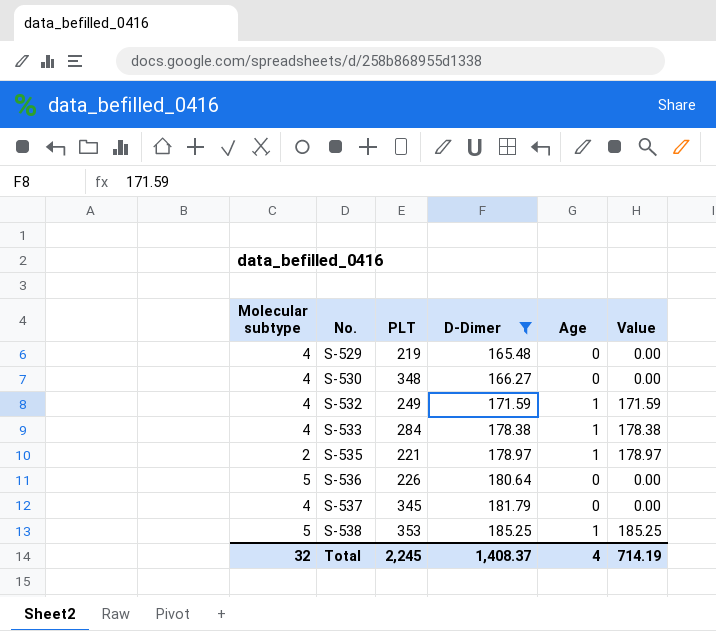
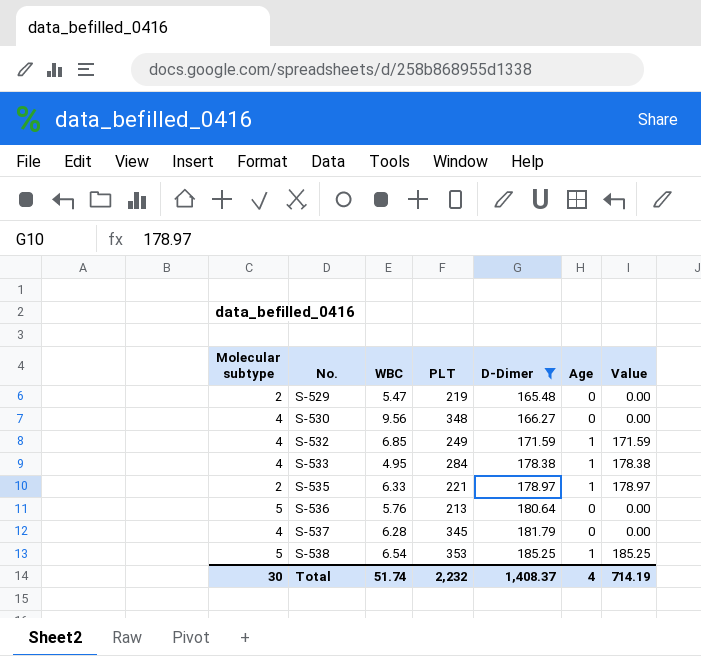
column WBC | position: none -> 3
S-529 | Molecular subtype: 4 -> 2
S-536 | PLT: 226 -> 213
Total | Molecular subtype: 32 -> 30
Total | PLT: 2,245 -> 2,232

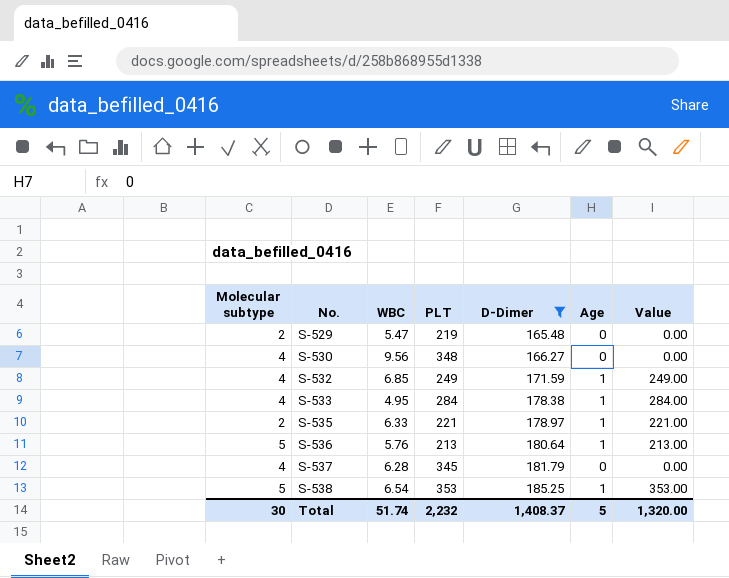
column Value | formula: [D-Dimer] * [Age] -> [PLT] * [Age]
S-536 | Age: 0 -> 1
Total | Age: 4 -> 5
Total | Value: 714.19 -> 1,320.00

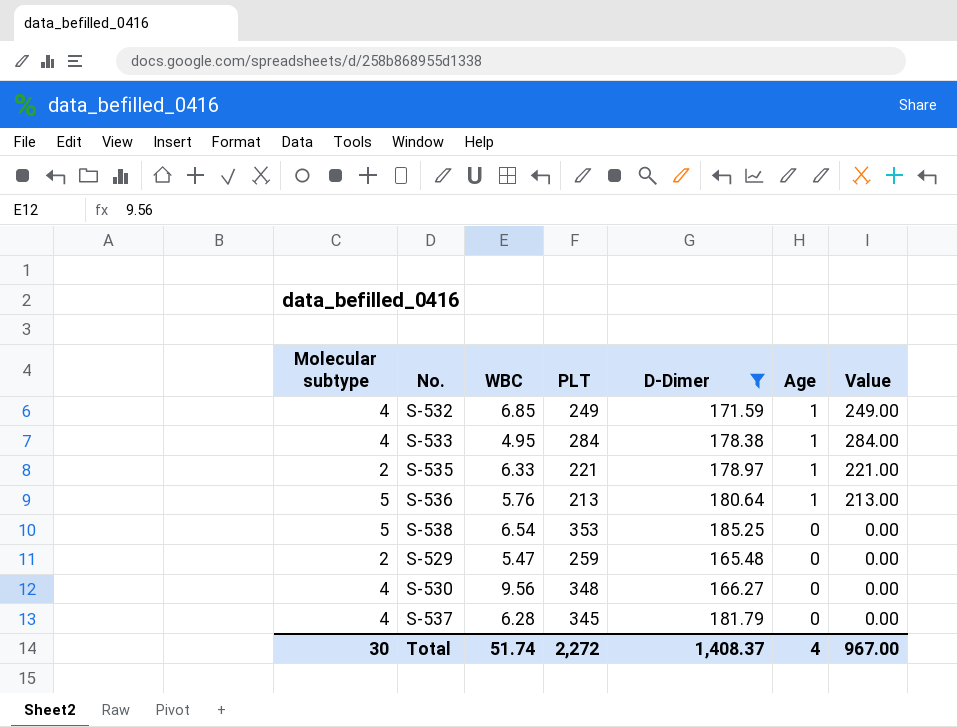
row order: No. ascending -> Age descending
S-538 | Age: 1 -> 0
S-538 | Value: 353.00 -> 0.00
S-529 | PLT: 219 -> 259
Total | PLT: 2,232 -> 2,272
Total | Age: 5 -> 4
Total | Value: 1,320.00 -> 967.00

